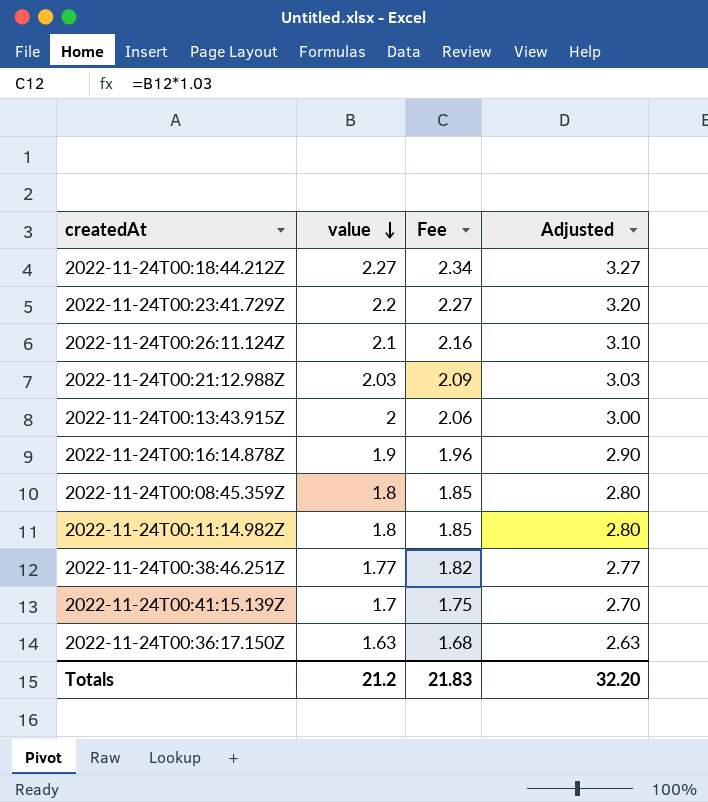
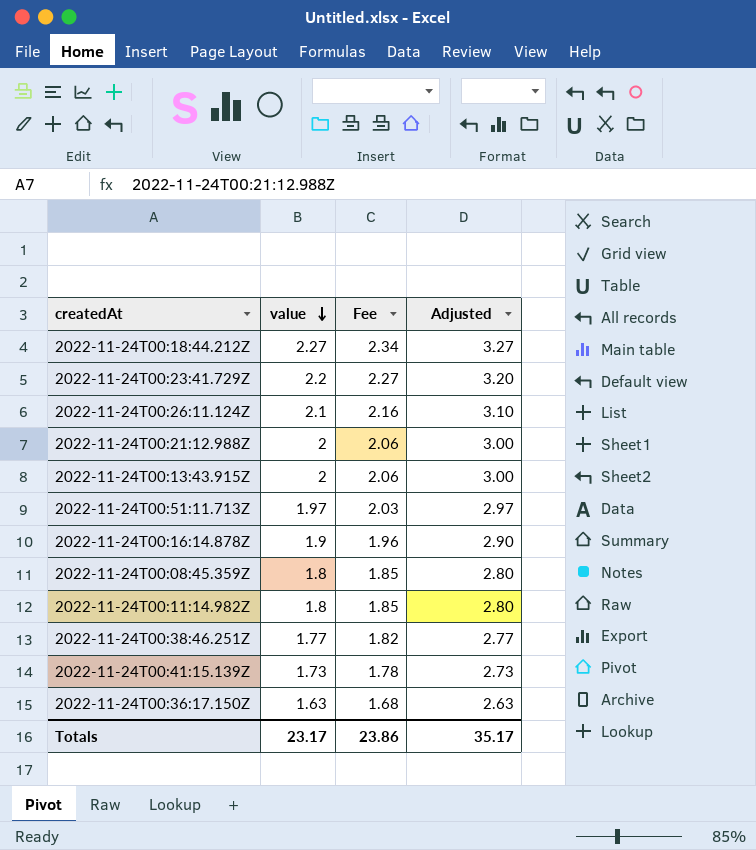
2022-11-24T00:21:12.988Z | value: 2.03 -> 2
2022-11-24T00:21:12.988Z | Fee: 2.09 -> 2.06
2022-11-24T00:21:12.988Z | Adjusted: 3.03 -> 3.00
row 2022-11-24T00:51:11.713Z: none -> 1.97 | 2.03 | 2.97
2022-11-24T00:41:15.139Z | value: 1.7 -> 1.73
2022-11-24T00:41:15.139Z | Fee: 1.75 -> 1.78
2022-11-24T00:41:15.139Z | Adjusted: 2.70 -> 2.73
Totals | value: 21.2 -> 23.17
Totals | Fee: 21.83 -> 23.86
Totals | Adjusted: 32.20 -> 35.17

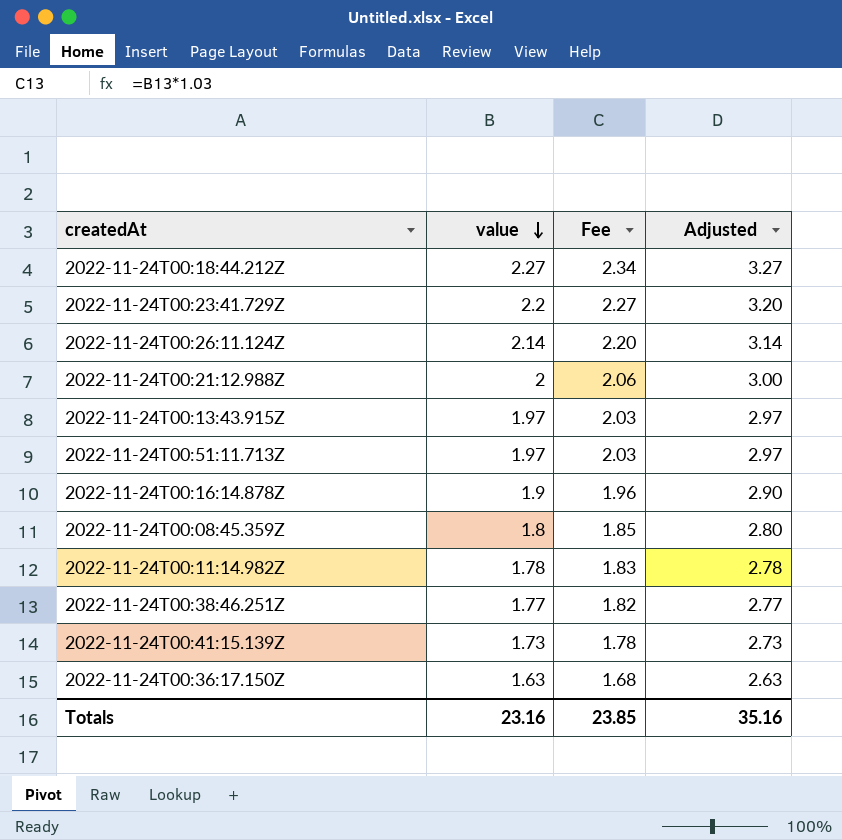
2022-11-24T00:26:11.124Z | value: 2.1 -> 2.14
2022-11-24T00:26:11.124Z | Fee: 2.16 -> 2.20
2022-11-24T00:26:11.124Z | Adjusted: 3.10 -> 3.14
2022-11-24T00:13:43.915Z | value: 2 -> 1.97
2022-11-24T00:13:43.915Z | Fee: 2.06 -> 2.03
2022-11-24T00:13:43.915Z | Adjusted: 3.00 -> 2.97
2022-11-24T00:11:14.982Z | value: 1.8 -> 1.78
2022-11-24T00:11:14.982Z | Fee: 1.85 -> 1.83
2022-11-24T00:11:14.982Z | Adjusted: 2.80 -> 2.78
Totals | value: 23.17 -> 23.16
Totals | Fee: 23.86 -> 23.85
Totals | Adjusted: 35.17 -> 35.16

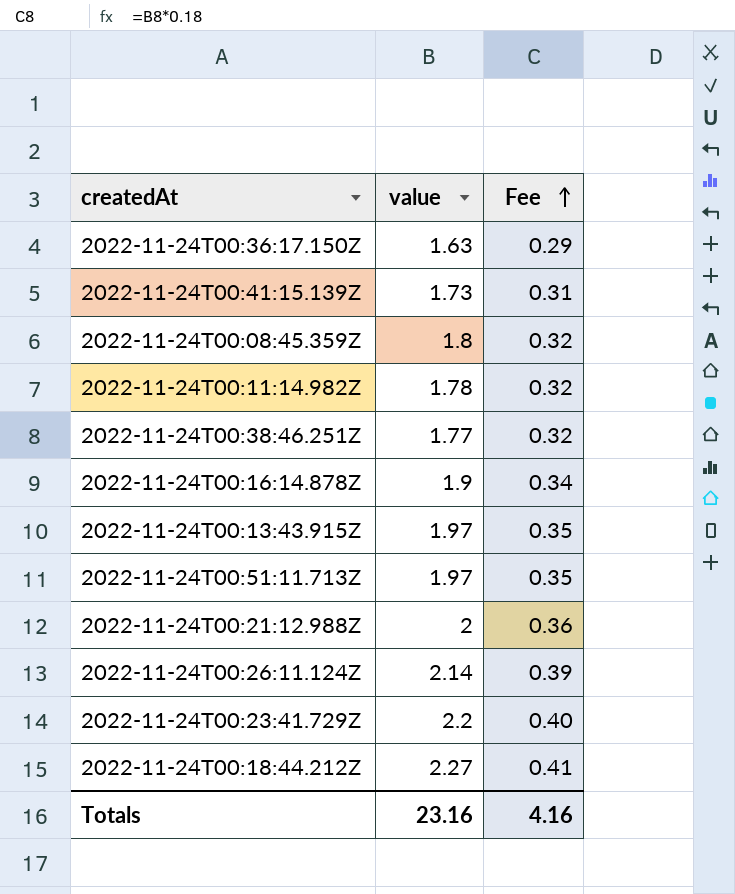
row order: value descending -> Fee ascending
column Adjusted | formula: [value] + 1 -> none
column Fee | formula: [value] * 1.03 -> [value] * 0.18
Totals | Fee: 23.85 -> 4.16

